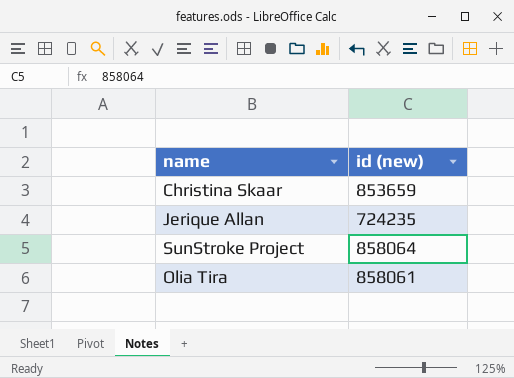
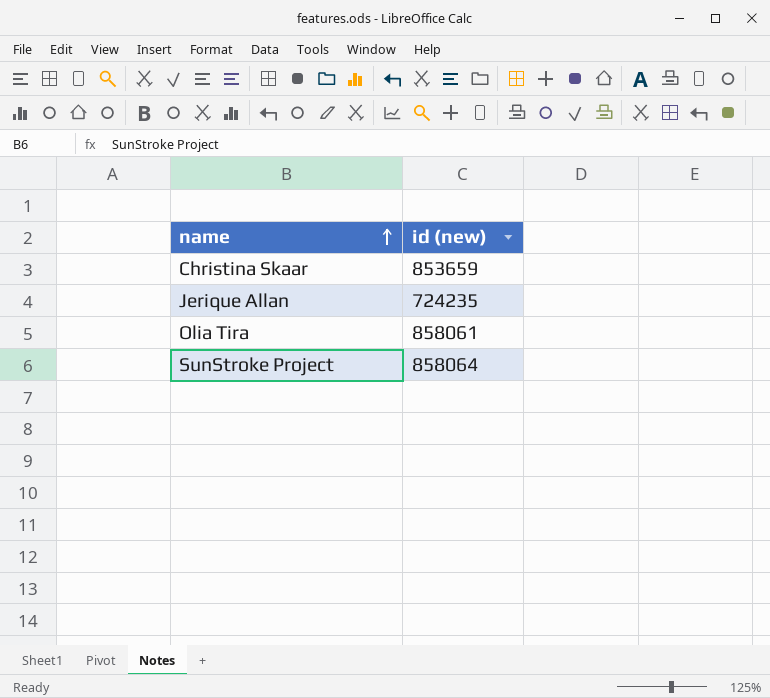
row order: none -> name ascending

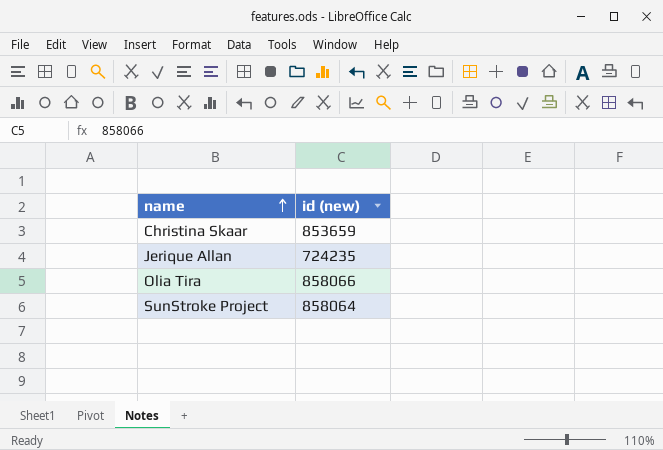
Olia Tira | id (new): 858061 -> 858066

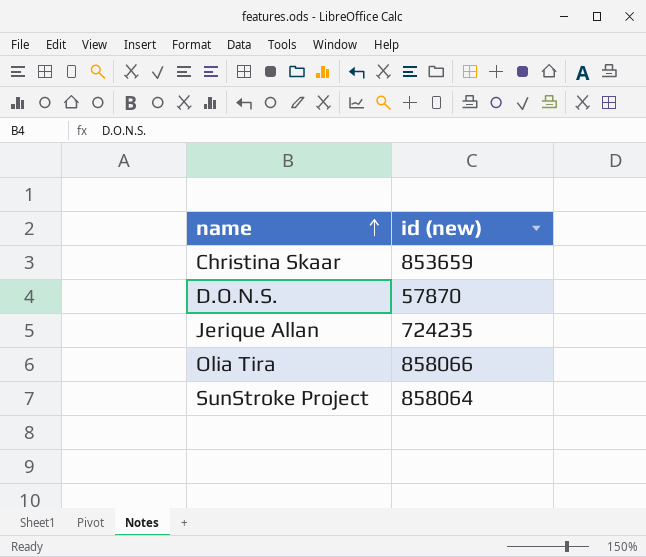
row D.O.N.S.: none -> 57870

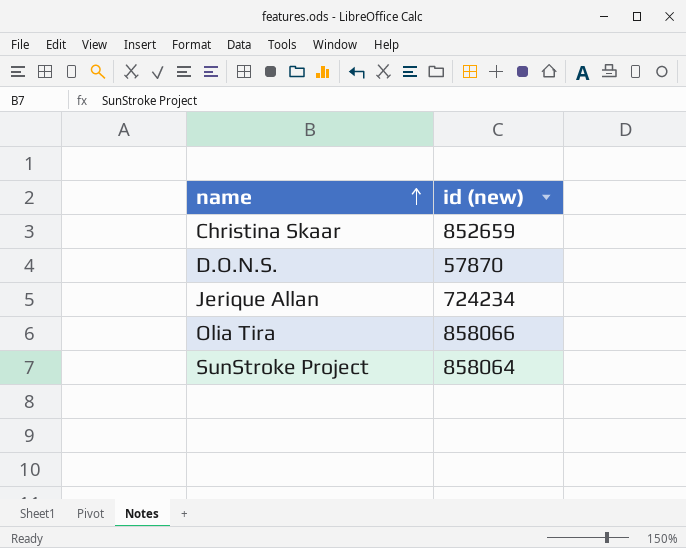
Christina Skaar | id (new): 853659 -> 852659
Jerique Allan | id (new): 724235 -> 724234

